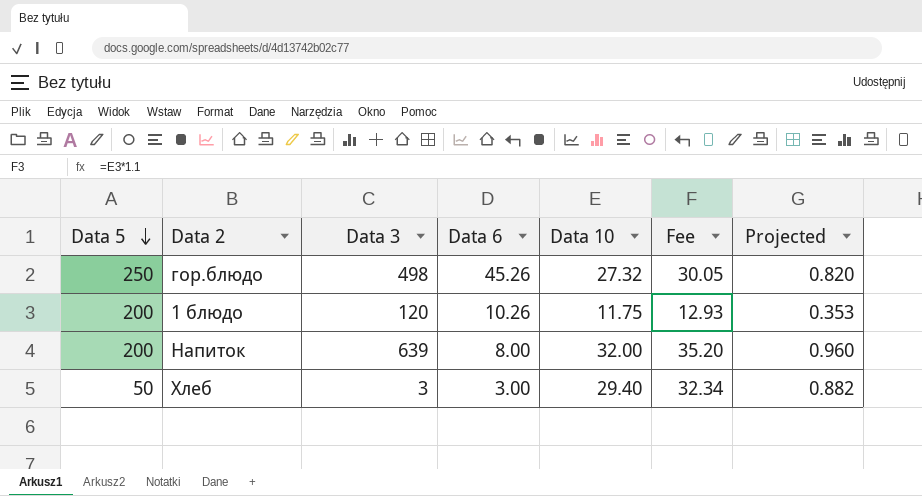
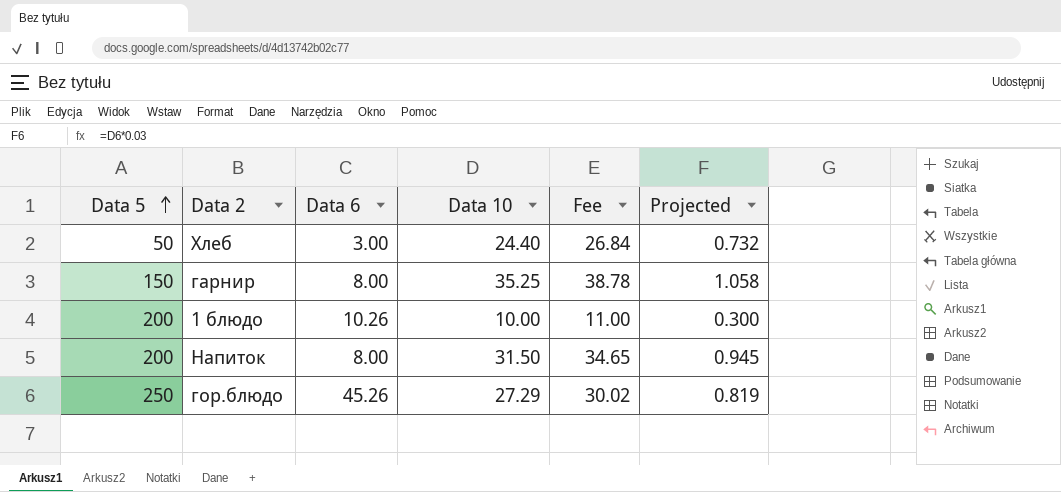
row order: Data 5 descending -> Data 5 ascending
column Data 3 | position: 3 -> none
Хлеб | Data 10: 29.40 -> 24.40
Хлеб | Fee: 32.34 -> 26.84
Хлеб | Projected: 0.882 -> 0.732
row гарнир: none -> 150 | 8.00 | 35.25 | 38.78 | 1.058
1 блюдо | Data 10: 11.75 -> 10.00
1 блюдо | Fee: 12.93 -> 11.00
1 блюдо | Projected: 0.353 -> 0.300
Напиток | Data 10: 32.00 -> 31.50
Напиток | Fee: 35.20 -> 34.65
Напиток | Projected: 0.960 -> 0.945
гор.блюдо | Data 10: 27.32 -> 27.29
гор.блюдо | Fee: 30.05 -> 30.02
гор.блюдо | Projected: 0.820 -> 0.819

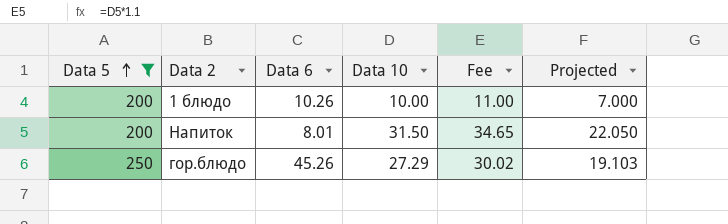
filter: none -> Data 5 >= 200
column Projected | formula: [Data 10] * 0.03 -> [Data 10] * 0.7
Напиток | Data 6: 8.00 -> 8.01

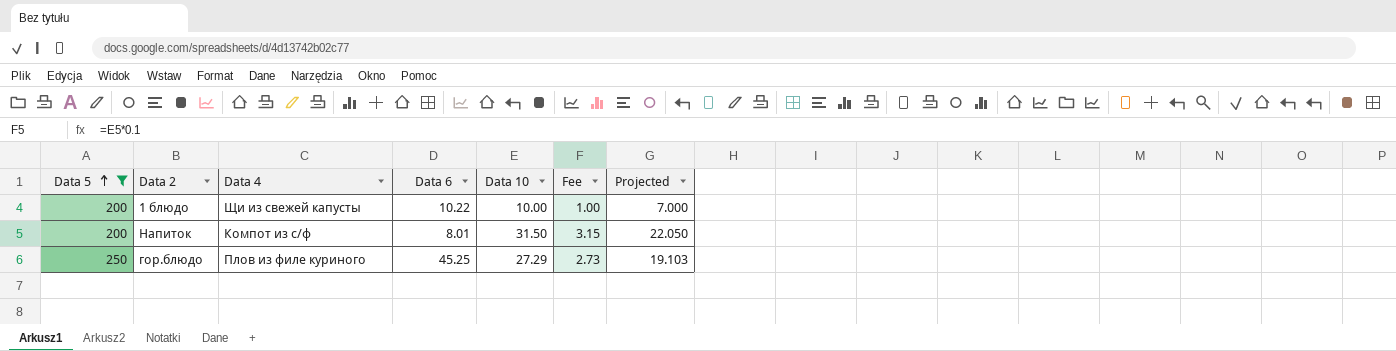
column Data 4 | position: none -> 3
column Fee | formula: [Data 10] * 1.1 -> [Data 10] * 0.1
1 блюдо | Data 6: 10.26 -> 10.22
гор.блюдо | Data 6: 45.26 -> 45.25

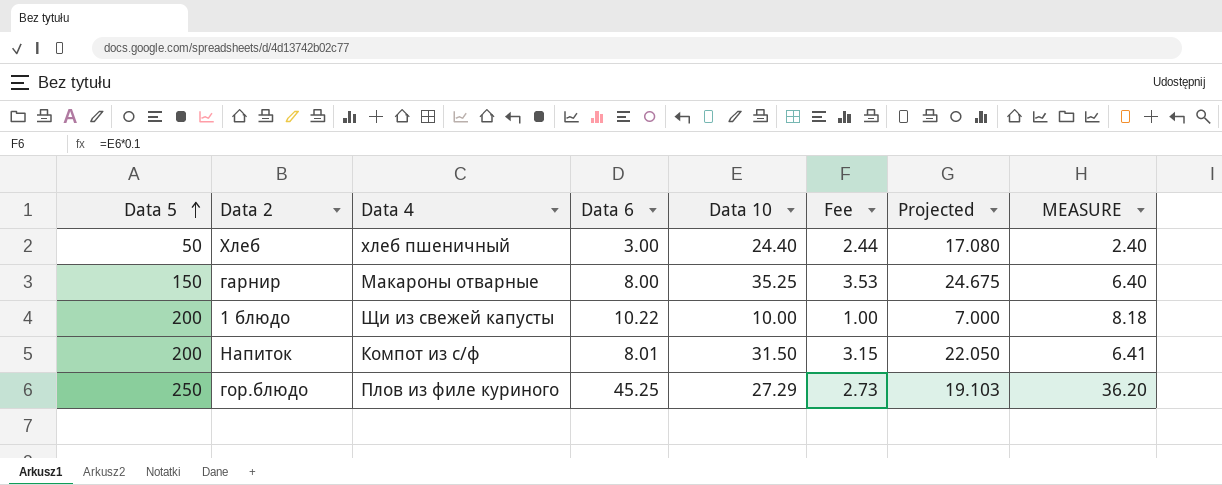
filter: Data 5 >= 200 -> none
column MEASURE | formula: none -> [Data 6] * 0.8

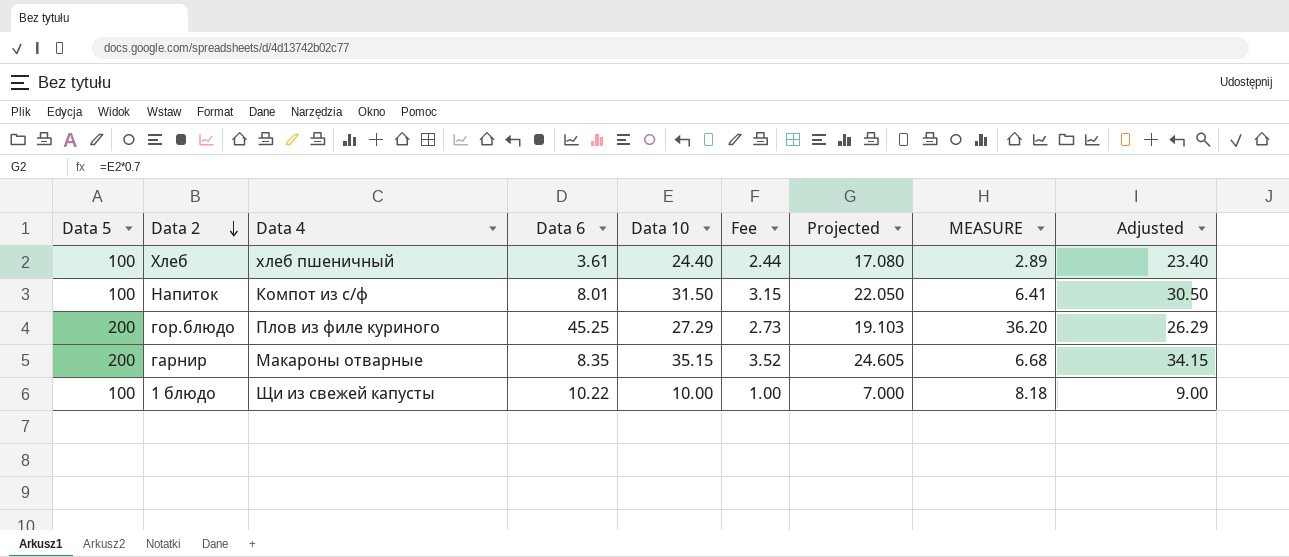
row order: Data 5 ascending -> Data 2 descending
column Adjusted | formula: none -> [Data 10] - 1
Хлеб | Data 5: 50 -> 100
Хлеб | Data 6: 3.00 -> 3.61
Хлеб | MEASURE: 2.40 -> 2.89
Напиток | Data 5: 200 -> 100
гор.блюдо | Data 5: 250 -> 200
гарнир | Data 5: 150 -> 200
гарнир | Data 6: 8.00 -> 8.35
гарнир | Data 10: 35.25 -> 35.15
гарнир | Fee: 3.53 -> 3.52
гарнир | Projected: 24.675 -> 24.605
гарнир | MEASURE: 6.40 -> 6.68
1 блюдо | Data 5: 200 -> 100

